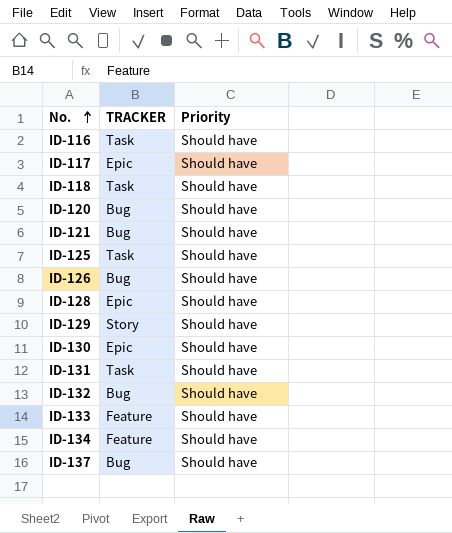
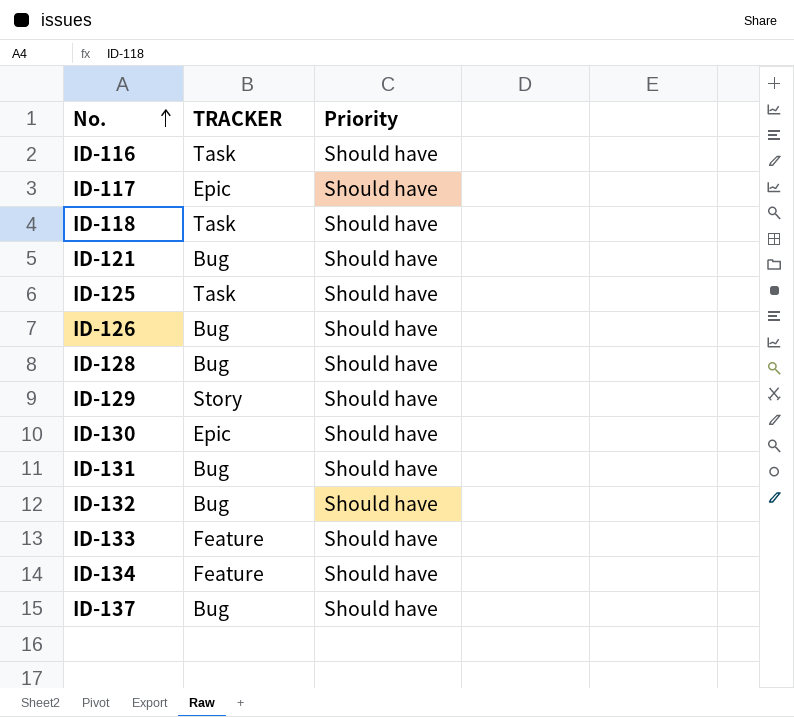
row ID-120: Bug | Should have -> none
ID-128 | TRACKER: Epic -> Bug
ID-131 | TRACKER: Task -> Bug

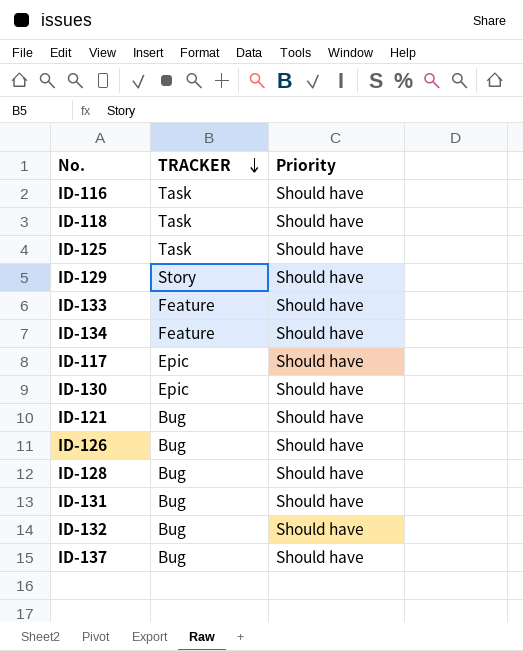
row order: No. ascending -> TRACKER descending

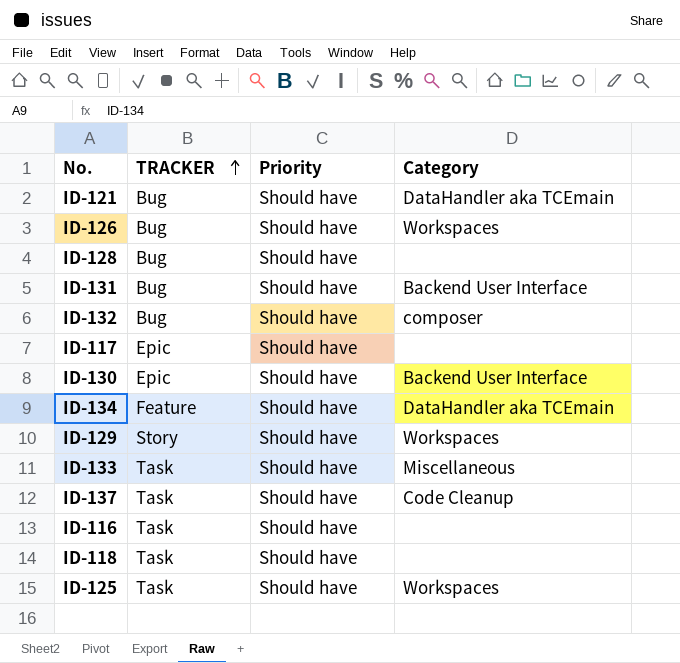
row order: TRACKER descending -> TRACKER ascending
column Category | position: none -> 4
ID-133 | TRACKER: Feature -> Task
ID-137 | TRACKER: Bug -> Task

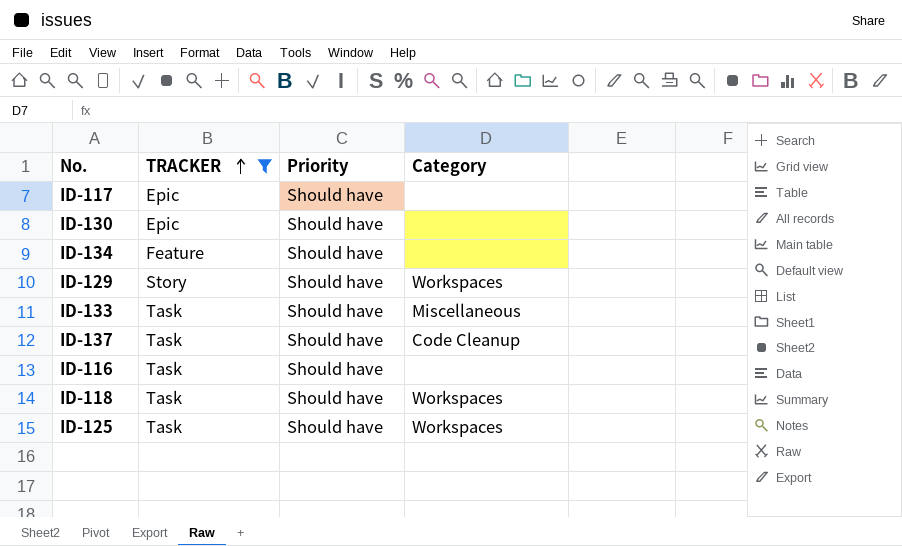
filter: none -> TRACKER != Bug
ID-130 | Category: Backend User Interface -> none
ID-134 | Category: DataHandler aka TCEmain -> none
ID-118 | Category: none -> Workspaces

